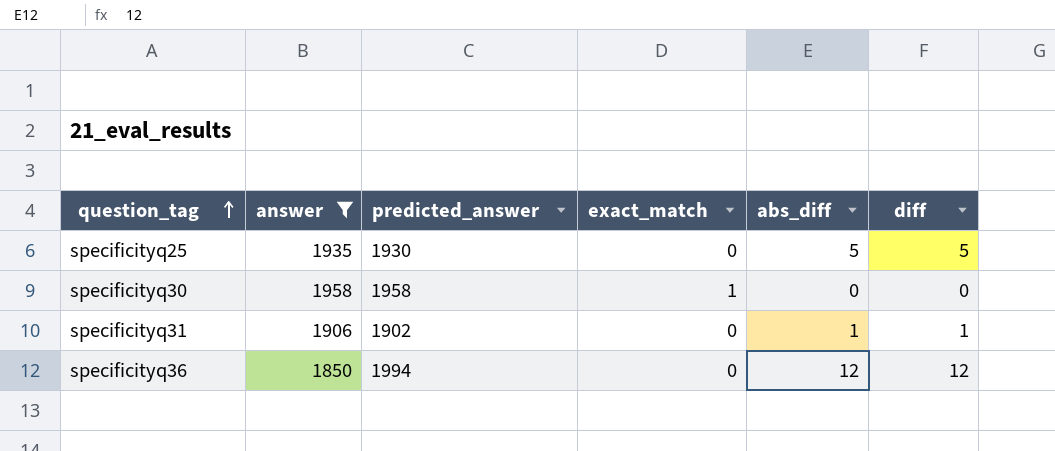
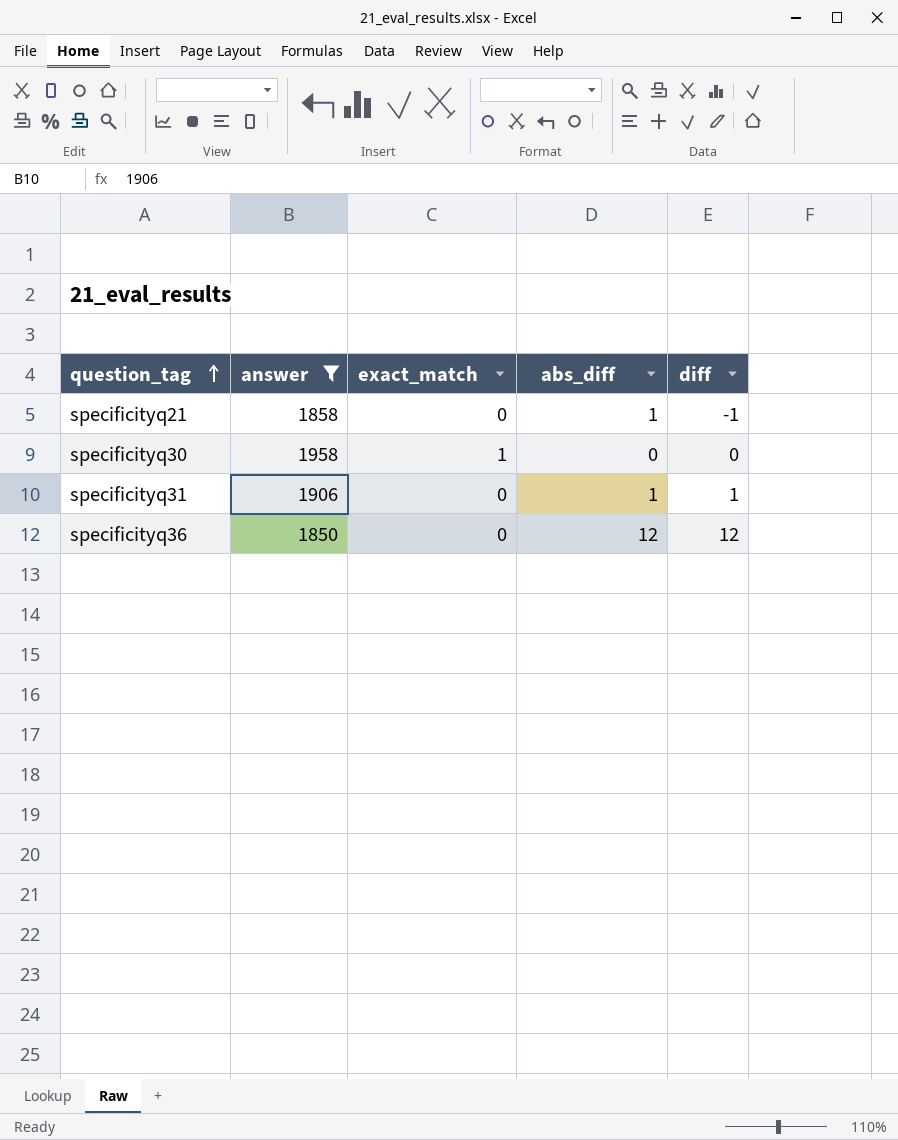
column predicted_answer | position: 3 -> none
row specificityq25: 1935 | 1930 | 0 | 5 | 5 -> none
row specificityq21: none -> 1858 | 0 | 1 | -1

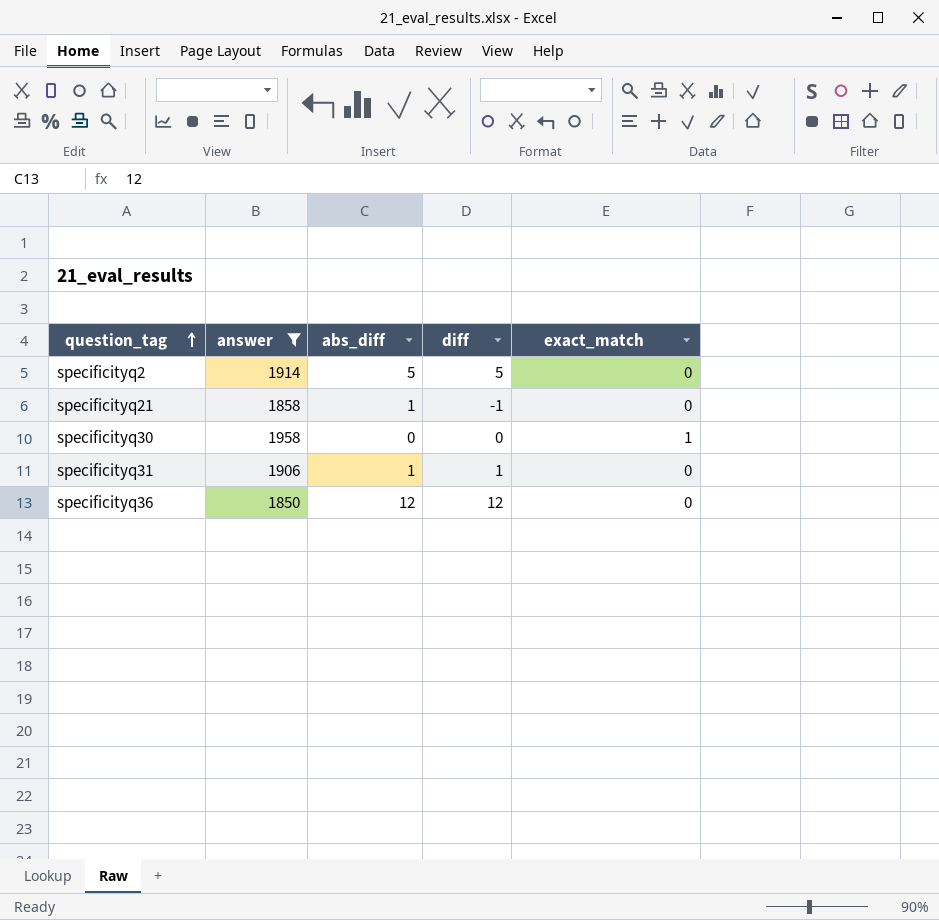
column exact_match | position: 3 -> 5
row specificityq2: none -> 1914 | 5 | 5 | 0

